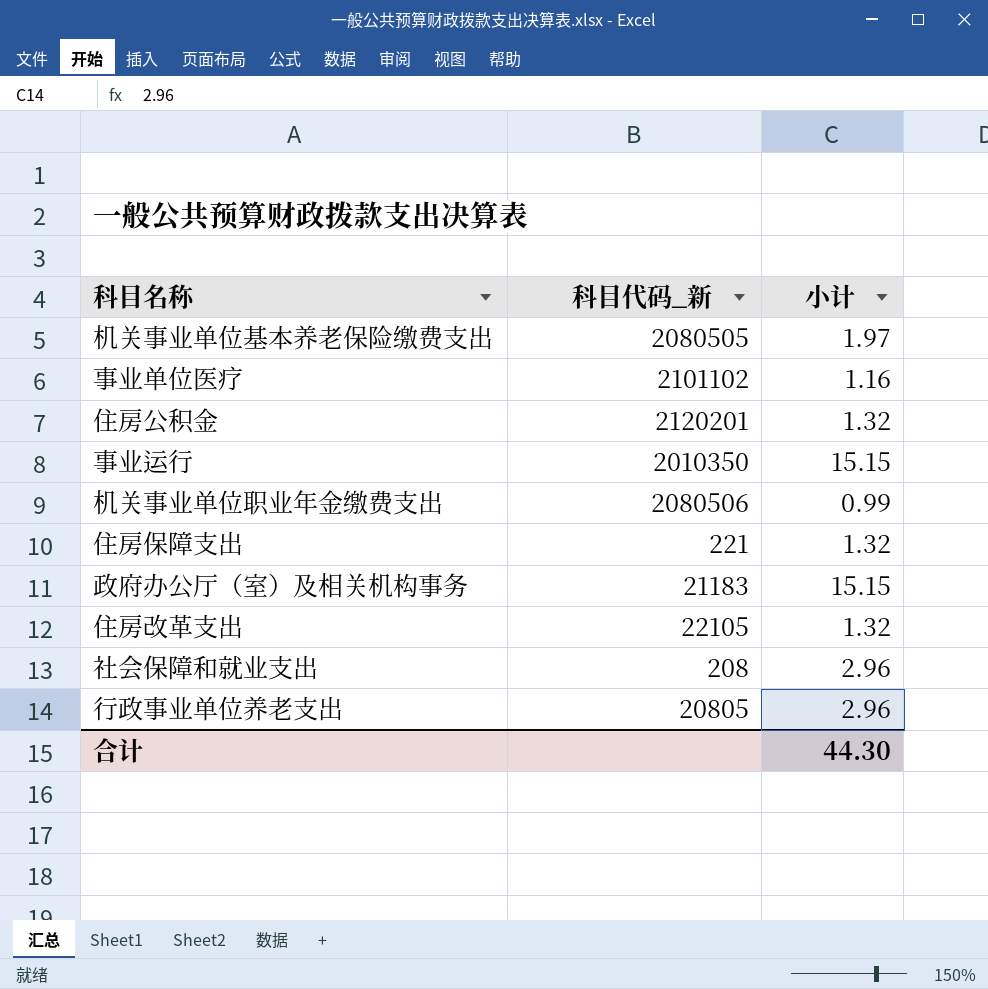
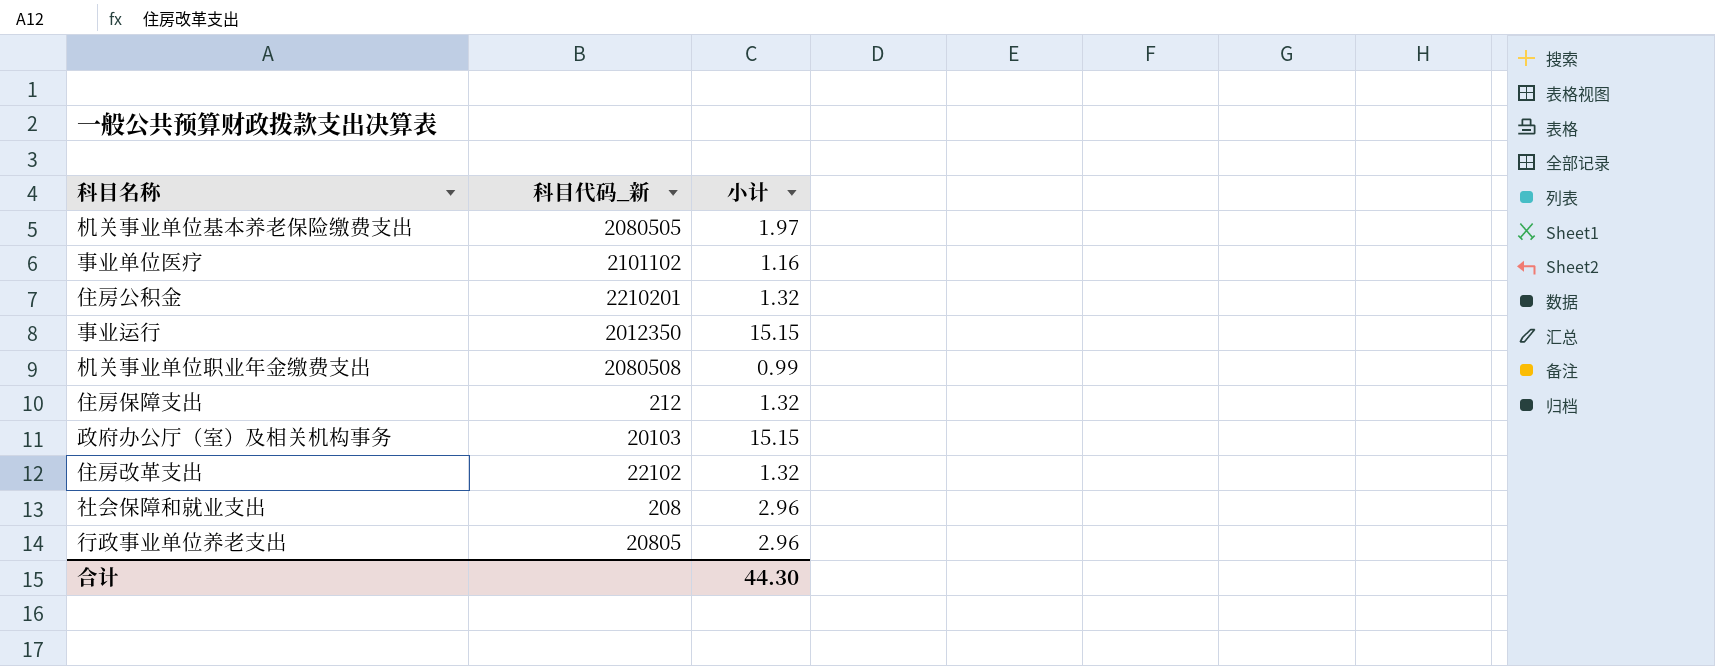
住房公积金 | 科目代码_新: 2120201 -> 2210201
事业运行 | 科目代码_新: 2010350 -> 2012350
机关事业单位职业年金缴费支出 | 科目代码_新: 2080506 -> 2080508
住房保障支出 | 科目代码_新: 221 -> 212
政府办公厅（室）及相关机构事务 | 科目代码_新: 21183 -> 20103
住房改革支出 | 科目代码_新: 22105 -> 22102

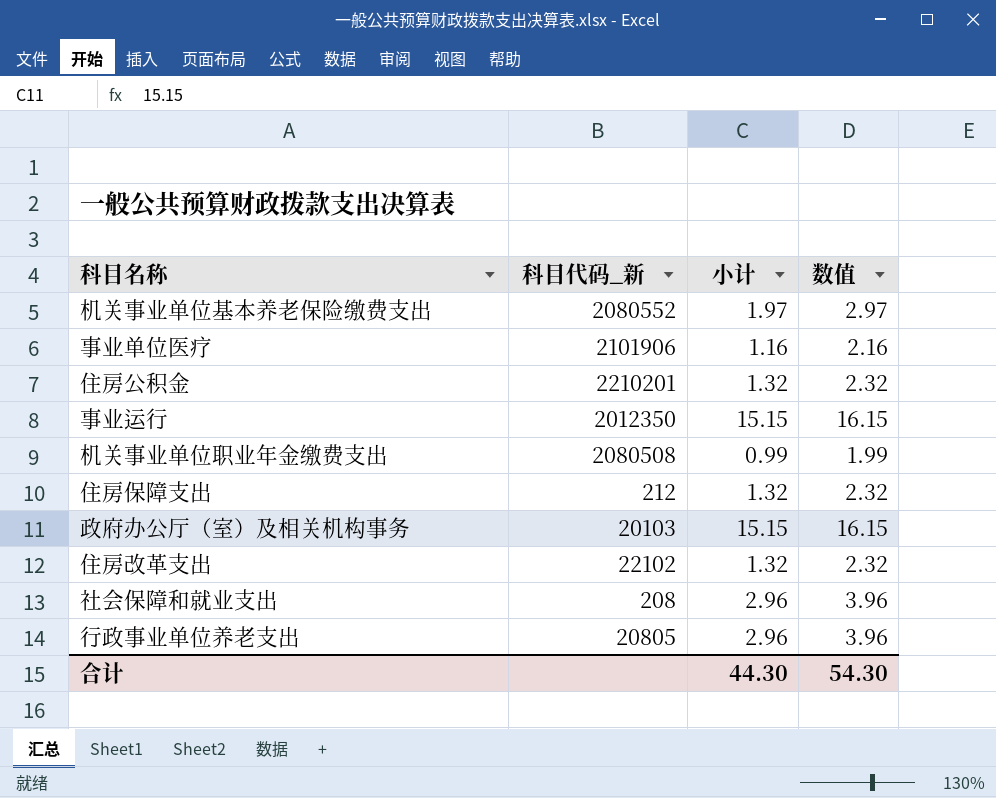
column 数值 | formula: none -> [小计] + 1
机关事业单位基本养老保险缴费支出 | 科目代码_新: 2080505 -> 2080552
事业单位医疗 | 科目代码_新: 2101102 -> 2101906

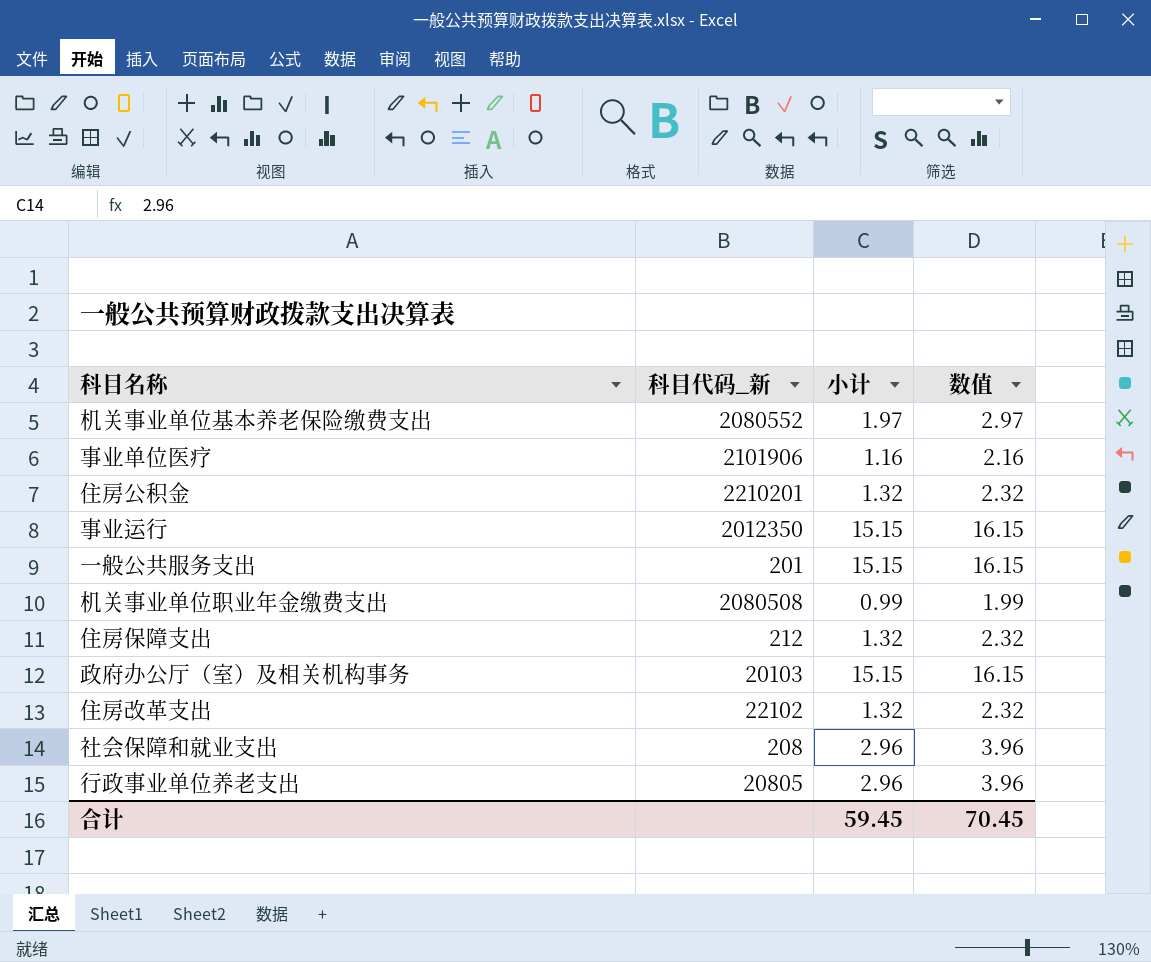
row 一般公共服务支出: none -> 201 | 15.15 | 16.15
合计 | 小计: 44.30 -> 59.45
合计 | 数值: 54.30 -> 70.45

